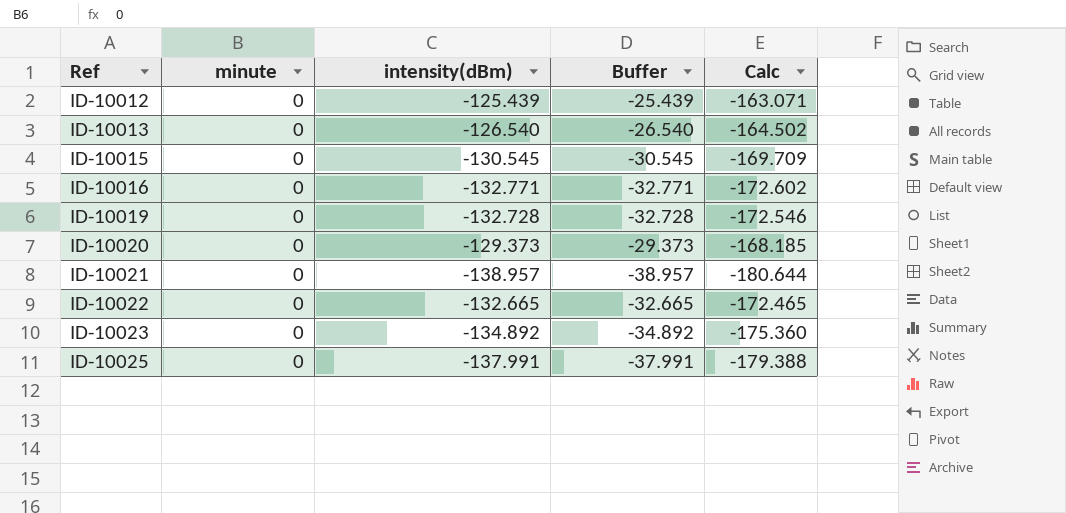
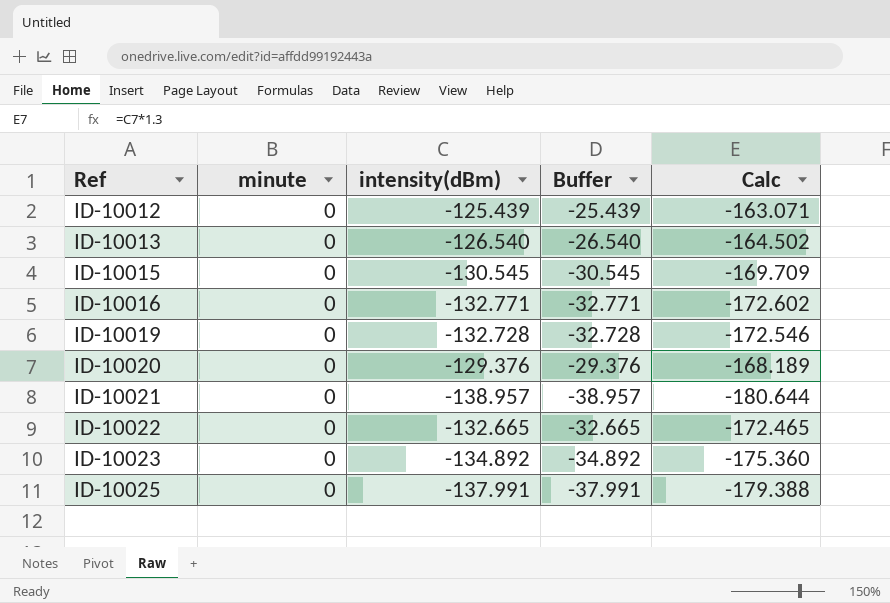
ID-10020 | intensity(dBm): -129.373 -> -129.376
ID-10020 | Buffer: -29.373 -> -29.376
ID-10020 | Calc: -168.185 -> -168.189

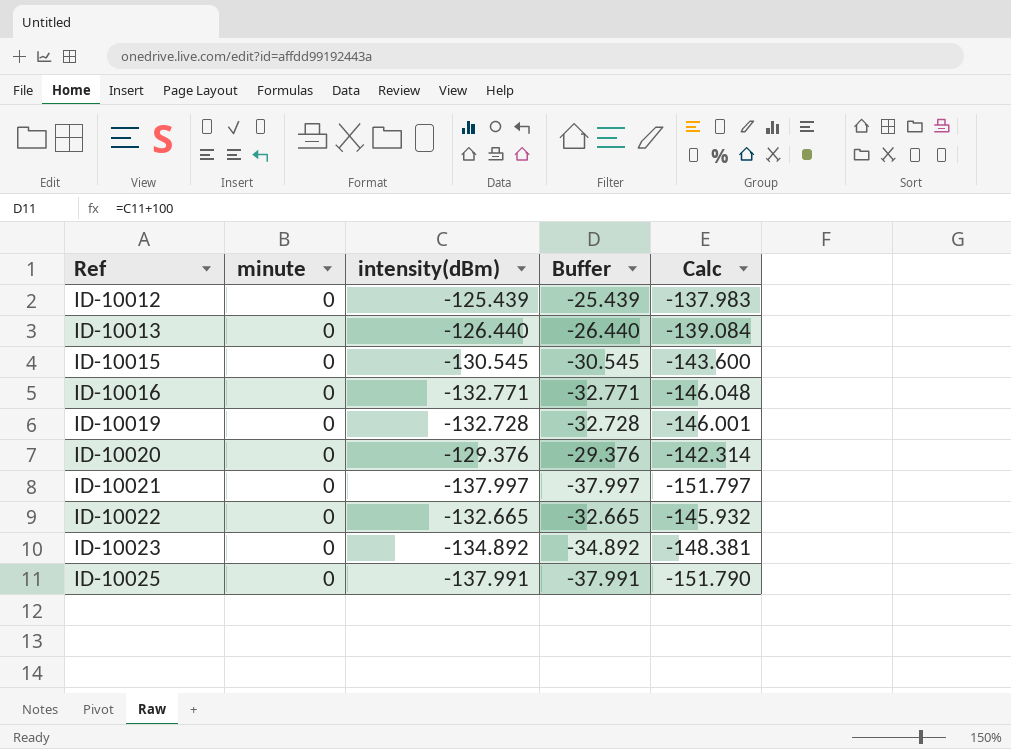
column Calc | formula: [intensity(dBm)] * 1.3 -> [intensity(dBm)] * 1.1
ID-10013 | intensity(dBm): -126.540 -> -126.440
ID-10013 | Buffer: -26.540 -> -26.440
ID-10021 | intensity(dBm): -138.957 -> -137.997
ID-10021 | Buffer: -38.957 -> -37.997

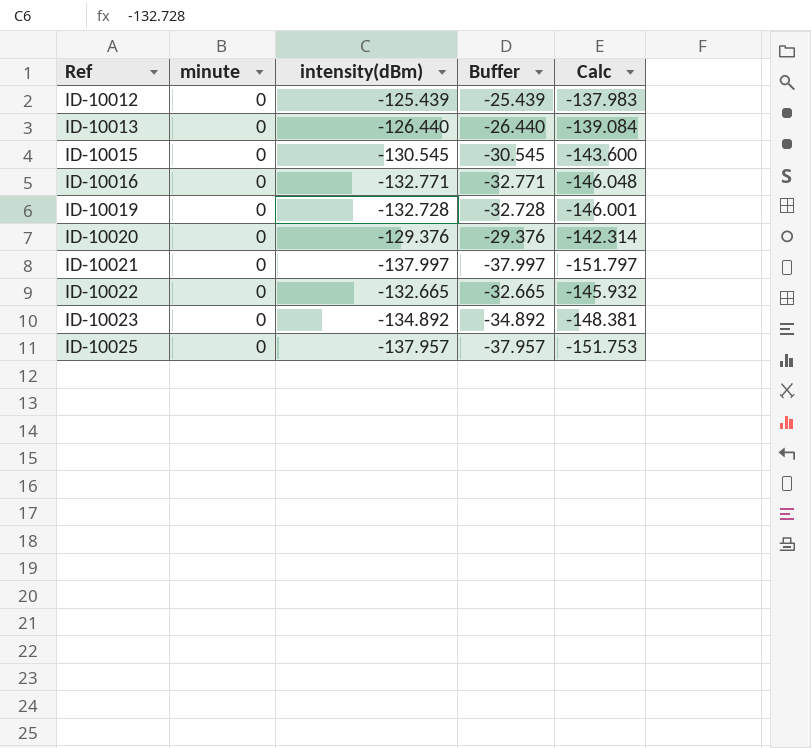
ID-10025 | intensity(dBm): -137.991 -> -137.957
ID-10025 | Buffer: -37.991 -> -37.957
ID-10025 | Calc: -151.790 -> -151.753

